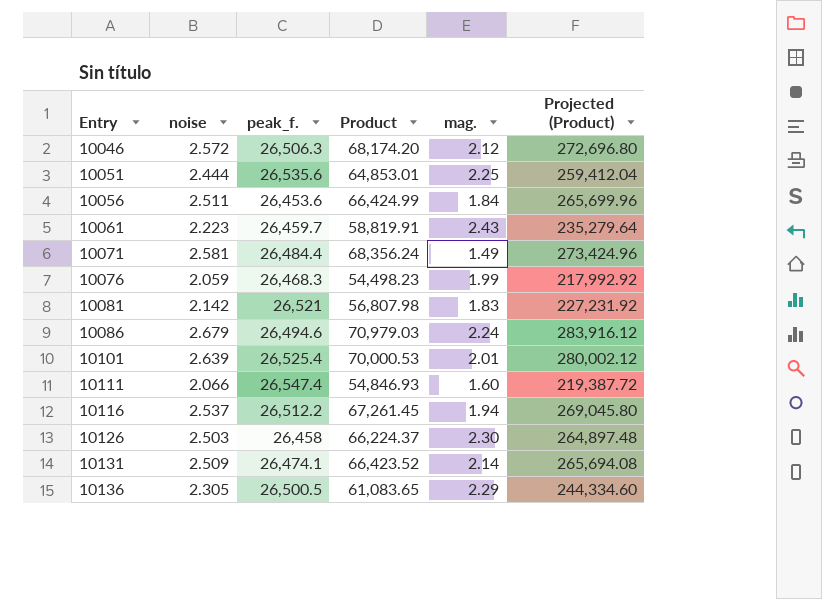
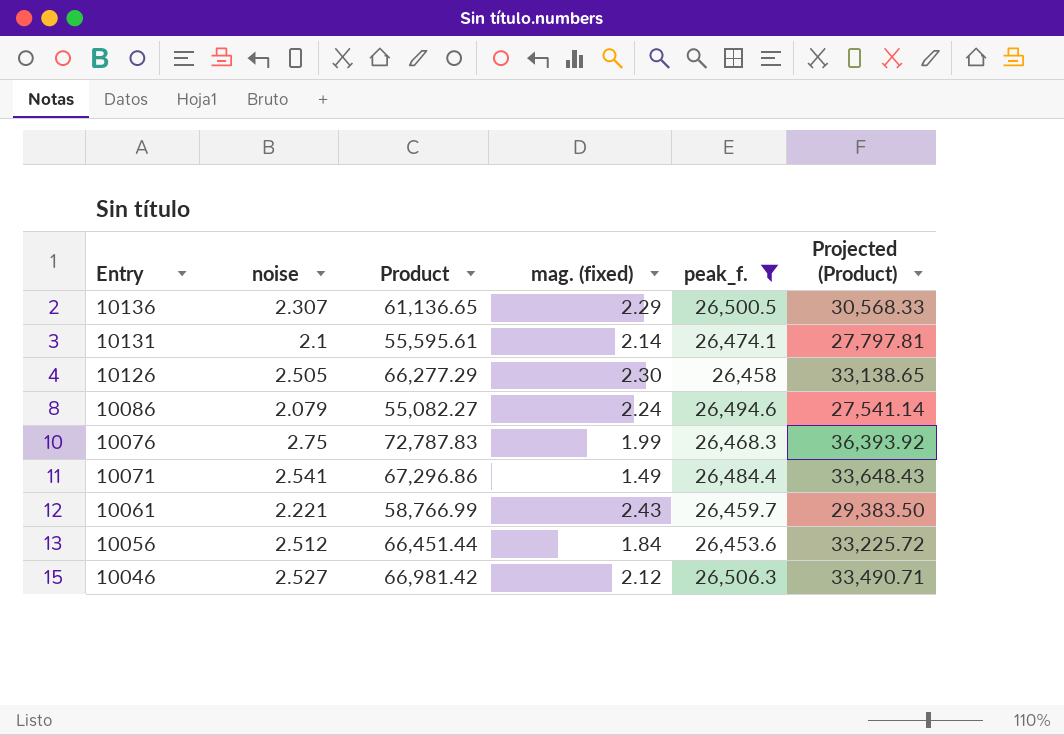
filter: none -> peak_f. <= 26,506.3
row order: Entry ascending -> Entry descending
column name: mag. -> mag. (fixed)
column peak_f. | position: 3 -> 5
column Projected (Product) | formula: [Product] * 4 -> [Product] * 0.5
10136 | noise: 2.305 -> 2.307
10136 | Product: 61,083.65 -> 61,136.65
10131 | noise: 2.509 -> 2.1
10131 | Product: 66,423.52 -> 55,595.61
10126 | noise: 2.503 -> 2.505
10126 | Product: 66,224.37 -> 66,277.29
10086 | noise: 2.679 -> 2.079
10086 | Product: 70,979.03 -> 55,082.27
10076 | noise: 2.059 -> 2.75
10076 | Product: 54,498.23 -> 72,787.83
10071 | noise: 2.581 -> 2.541
10071 | Product: 68,356.24 -> 67,296.86
10061 | noise: 2.223 -> 2.221
10061 | Product: 58,819.91 -> 58,766.99
10056 | noise: 2.511 -> 2.512
10056 | Product: 66,424.99 -> 66,451.44
10046 | noise: 2.572 -> 2.527
10046 | Product: 68,174.20 -> 66,981.42

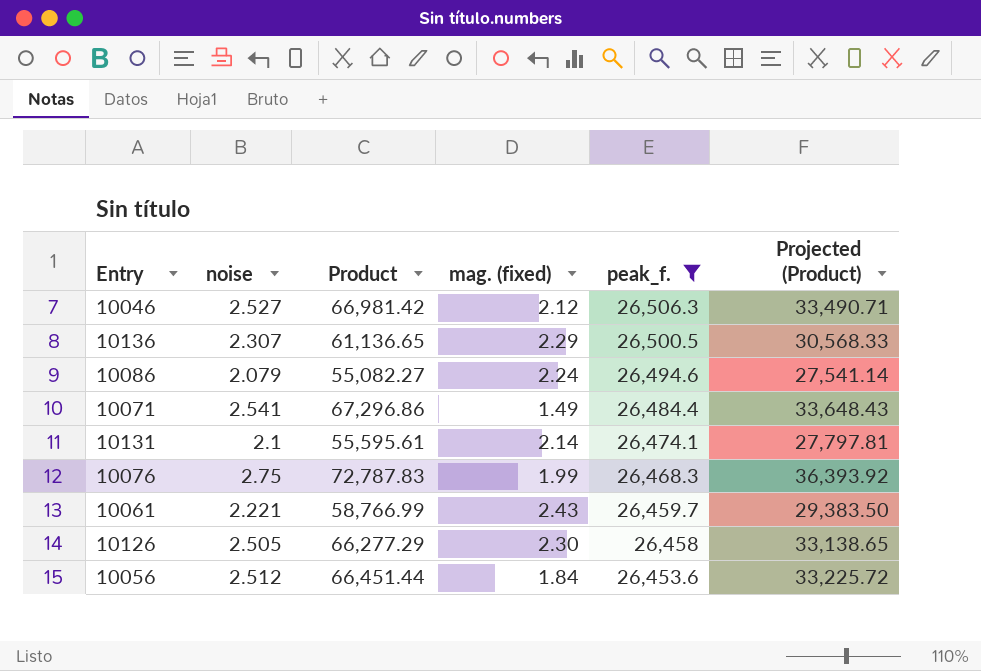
row order: Entry descending -> peak_f. descending

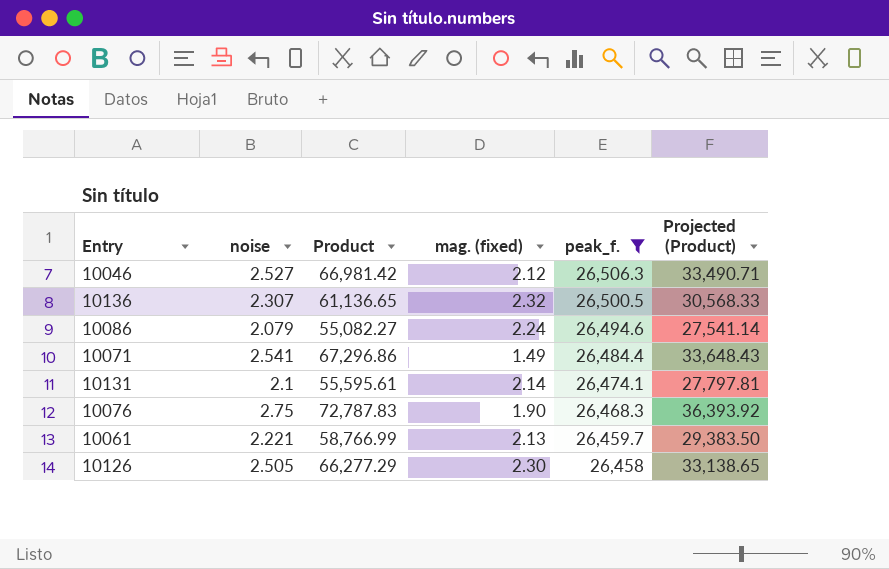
row 10056: 2.512 | 66,451.44 | 1.84 | 26,453.6 | 33,225.72 -> none
10136 | mag. (fixed): 2.29 -> 2.32
10076 | mag. (fixed): 1.99 -> 1.90
10061 | mag. (fixed): 2.43 -> 2.13

